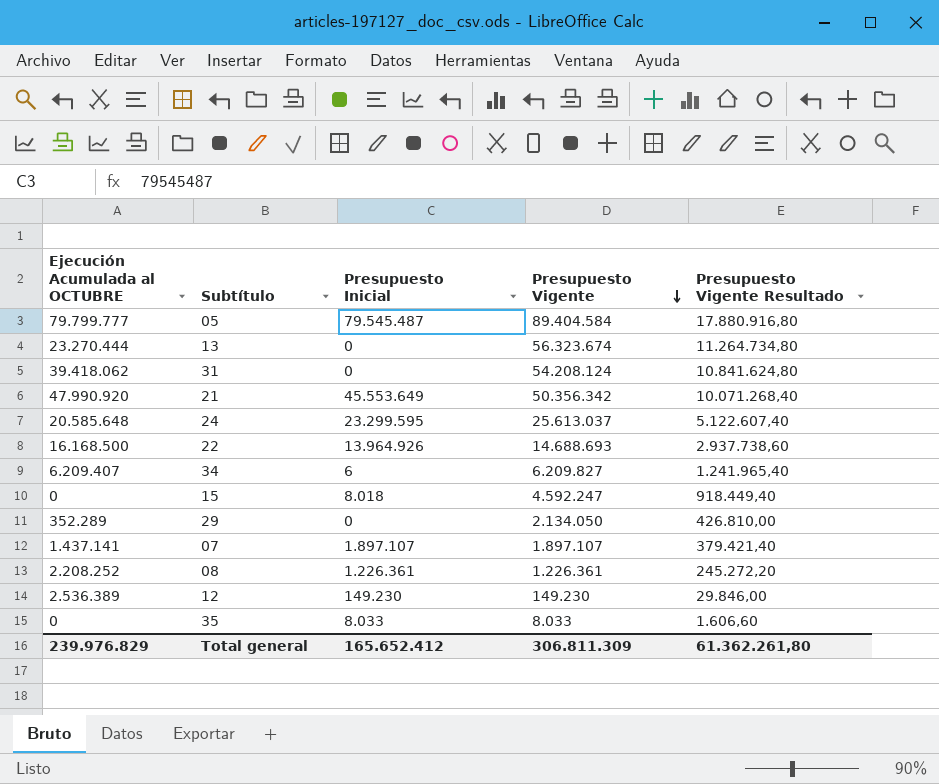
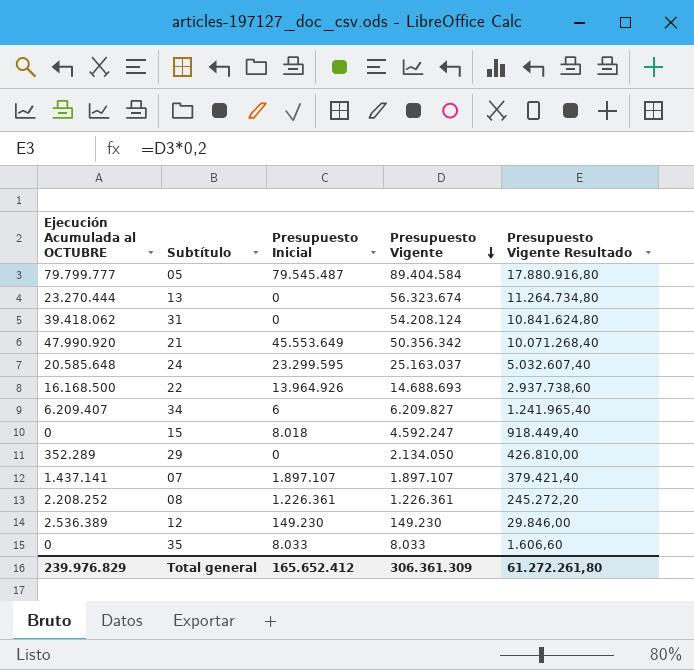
24 | Presupuesto Vigente: 25.613.037 -> 25.163.037
24 | Presupuesto Vigente Resultado: 5.122.607,40 -> 5.032.607,40
Total general | Presupuesto Vigente: 306.811.309 -> 306.361.309
Total general | Presupuesto Vigente Resultado: 61.362.261,80 -> 61.272.261,80

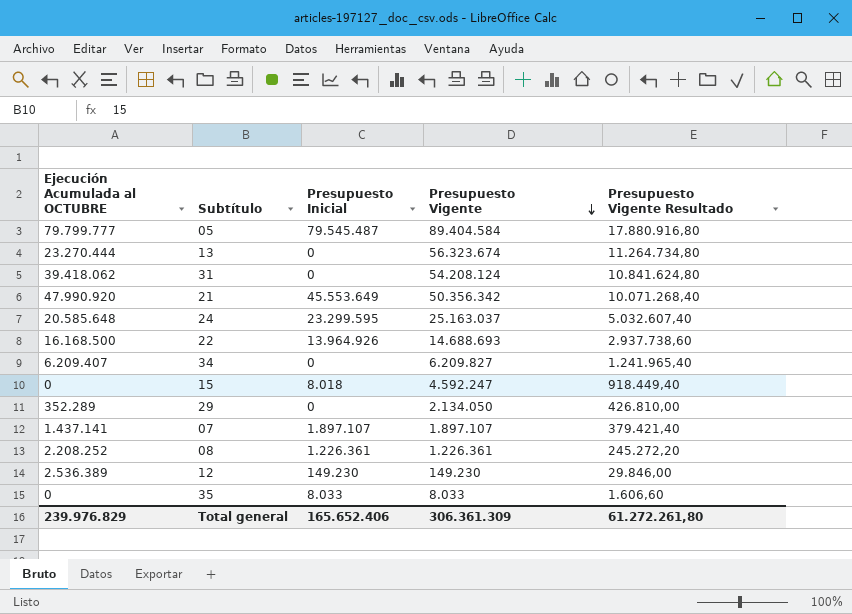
34 | Presupuesto Inicial: 6 -> 0
Total general | Presupuesto Inicial: 165.652.412 -> 165.652.406

